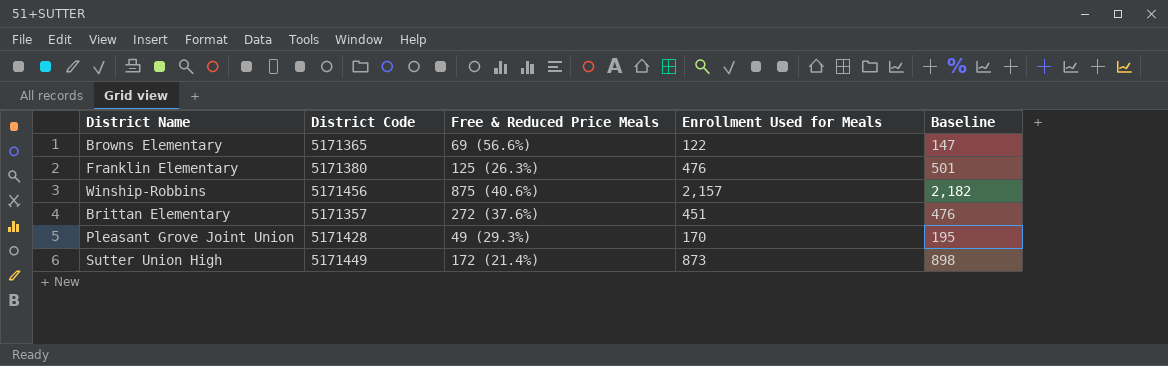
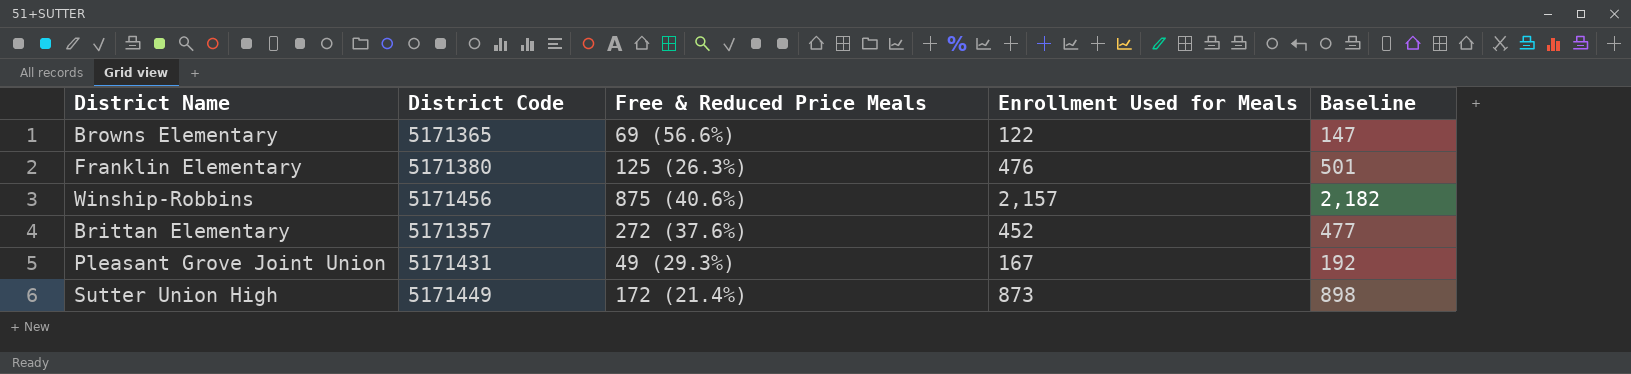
Brittan Elementary | Enrollment Used for Meals: 451 -> 452
Brittan Elementary | Baseline: 476 -> 477
Pleasant Grove Joint Union | District Code: 5171428 -> 5171431
Pleasant Grove Joint Union | Enrollment Used for Meals: 170 -> 167
Pleasant Grove Joint Union | Baseline: 195 -> 192

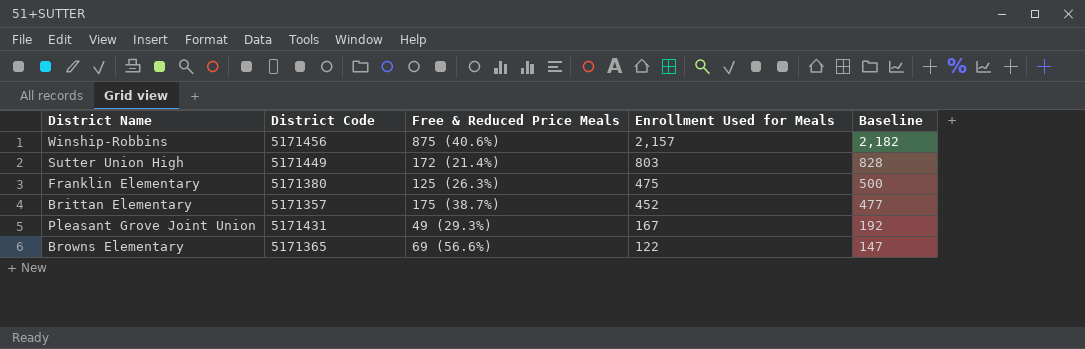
row order: none -> Enrollment Used for Meals descending
Sutter Union High | Enrollment Used for Meals: 873 -> 803
Sutter Union High | Baseline: 898 -> 828
Franklin Elementary | Enrollment Used for Meals: 476 -> 475
Franklin Elementary | Baseline: 501 -> 500
Brittan Elementary | Free & Reduced Price Meals: 272 (37.6%) -> 175 (38.7%)

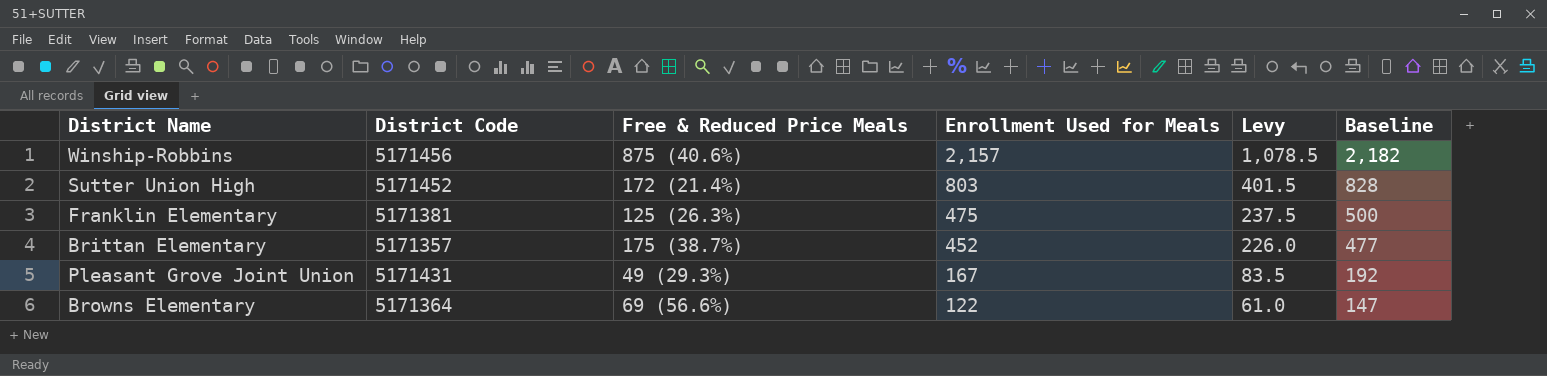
column Levy | formula: none -> [Enrollment Used for Meals] * 0.5
Sutter Union High | District Code: 5171449 -> 5171452
Franklin Elementary | District Code: 5171380 -> 5171381
Browns Elementary | District Code: 5171365 -> 5171364

